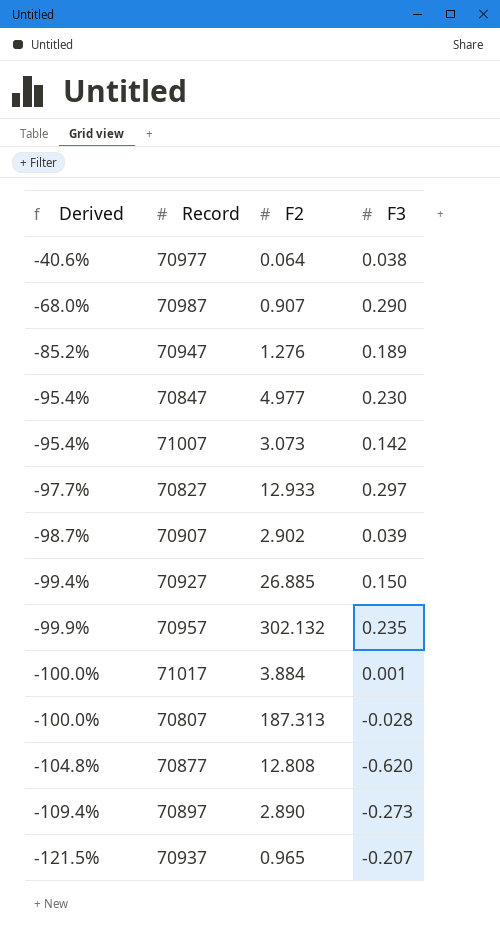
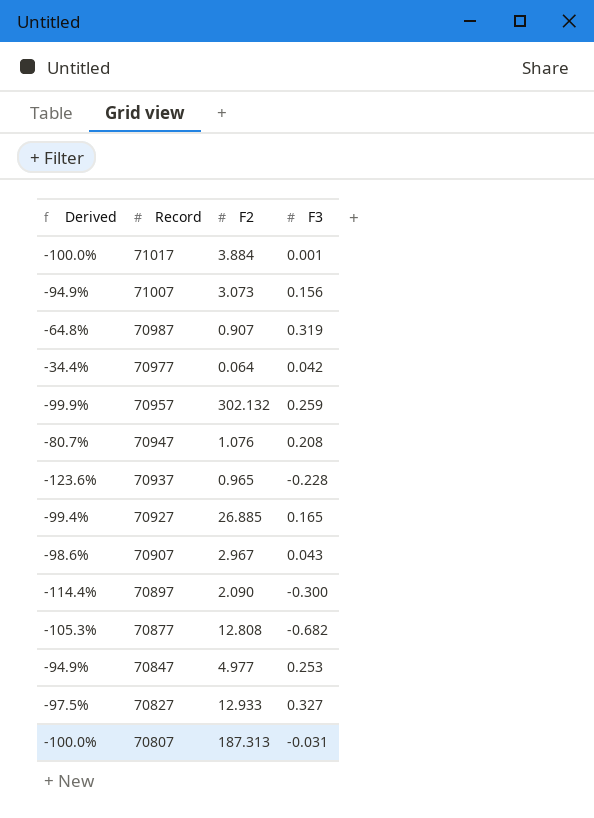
row order: Derived descending -> Record descending
71007 | Derived: -95.4% -> -94.9%
71007 | F3: 0.142 -> 0.156
70987 | Derived: -68.0% -> -64.8%
70987 | F3: 0.290 -> 0.319
70977 | Derived: -40.6% -> -34.4%
70977 | F3: 0.038 -> 0.042
70957 | F3: 0.235 -> 0.259
70947 | Derived: -85.2% -> -80.7%
70947 | F2: 1.276 -> 1.076
70947 | F3: 0.189 -> 0.208
70937 | Derived: -121.5% -> -123.6%
70937 | F3: -0.207 -> -0.228
70927 | F3: 0.150 -> 0.165
70907 | Derived: -98.7% -> -98.6%
70907 | F2: 2.902 -> 2.967
70907 | F3: 0.039 -> 0.043
70897 | Derived: -109.4% -> -114.4%
70897 | F2: 2.890 -> 2.090
70897 | F3: -0.273 -> -0.300
70877 | Derived: -104.8% -> -105.3%
70877 | F3: -0.620 -> -0.682
70847 | Derived: -95.4% -> -94.9%
70847 | F3: 0.230 -> 0.253
70827 | Derived: -97.7% -> -97.5%
70827 | F3: 0.297 -> 0.327
70807 | F3: -0.028 -> -0.031

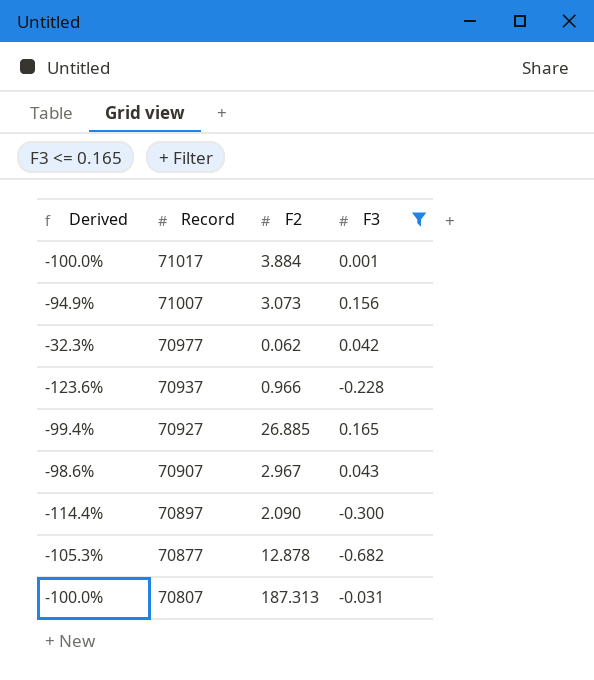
filter: none -> F3 <= 0.165
70977 | Derived: -34.4% -> -32.3%
70977 | F2: 0.064 -> 0.062
70937 | F2: 0.965 -> 0.966
70877 | F2: 12.808 -> 12.878

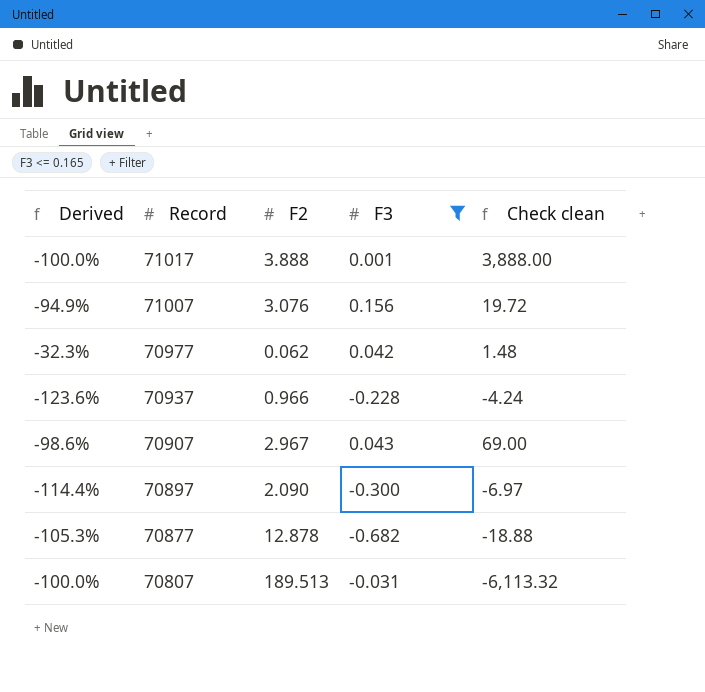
column Check clean | formula: none -> [F2] / [F3]
row 70927: -99.4% | 26.885 | 0.165 -> none
71017 | F2: 3.884 -> 3.888
71007 | F2: 3.073 -> 3.076
70807 | F2: 187.313 -> 189.513

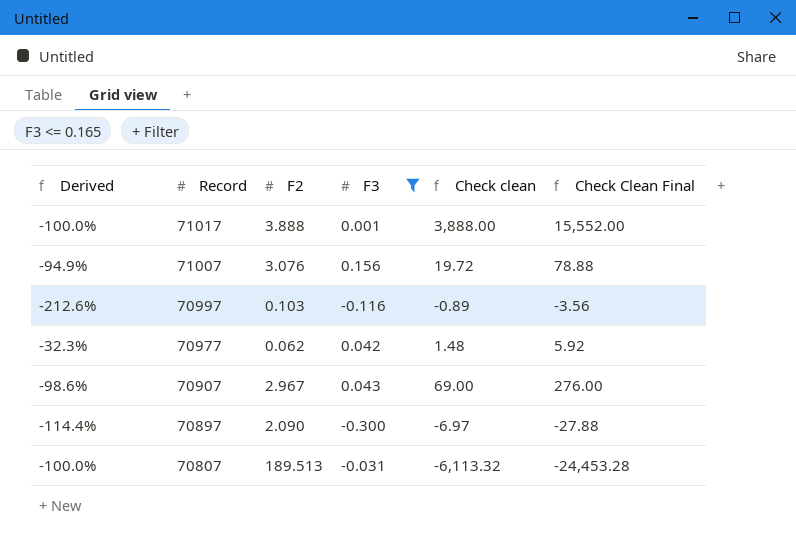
column Check Clean Final | formula: none -> [Check clean] * 4
row 70937: -123.6% | 0.966 | -0.228 | -4.24 -> none
row 70877: -105.3% | 12.878 | -0.682 | -18.88 -> none
row 70997: none -> -212.6% | 0.103 | -0.116 | -0.89 | -3.56

